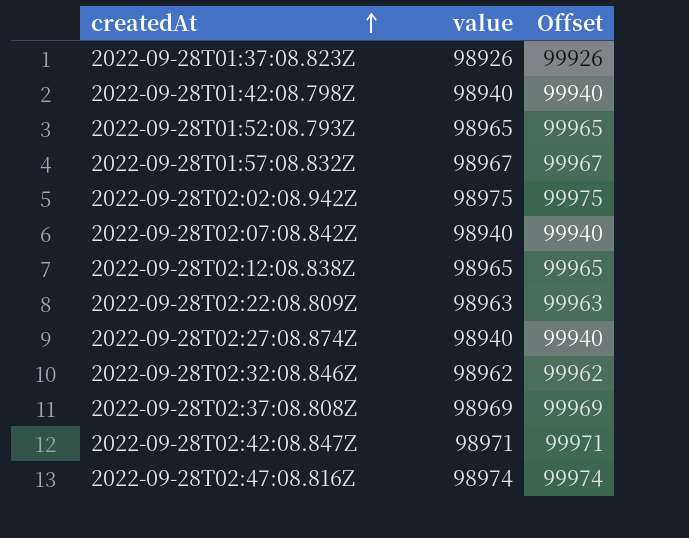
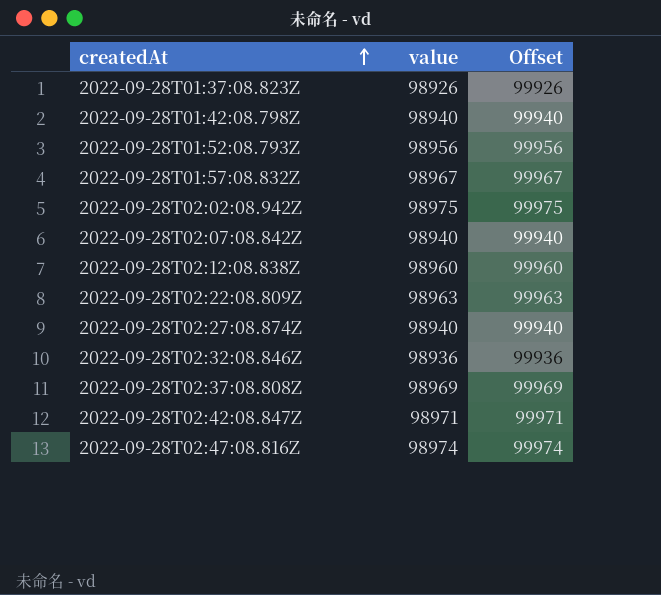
2022-09-28T01:52:08.793Z | value: 98965 -> 98956
2022-09-28T01:52:08.793Z | Offset: 99965 -> 99956
2022-09-28T02:12:08.838Z | value: 98965 -> 98960
2022-09-28T02:12:08.838Z | Offset: 99965 -> 99960
2022-09-28T02:32:08.846Z | value: 98962 -> 98936
2022-09-28T02:32:08.846Z | Offset: 99962 -> 99936

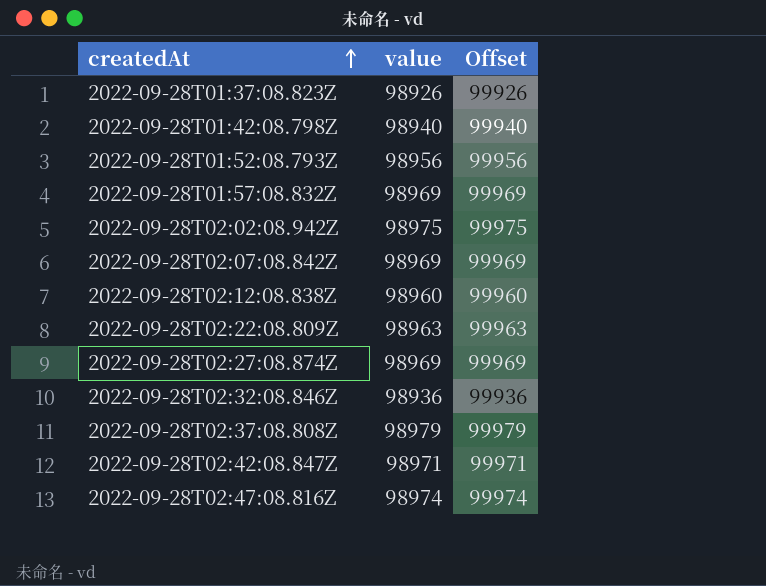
2022-09-28T01:57:08.832Z | value: 98967 -> 98969
2022-09-28T01:57:08.832Z | Offset: 99967 -> 99969
2022-09-28T02:07:08.842Z | value: 98940 -> 98969
2022-09-28T02:07:08.842Z | Offset: 99940 -> 99969
2022-09-28T02:27:08.874Z | value: 98940 -> 98969
2022-09-28T02:27:08.874Z | Offset: 99940 -> 99969
2022-09-28T02:37:08.808Z | value: 98969 -> 98979
2022-09-28T02:37:08.808Z | Offset: 99969 -> 99979

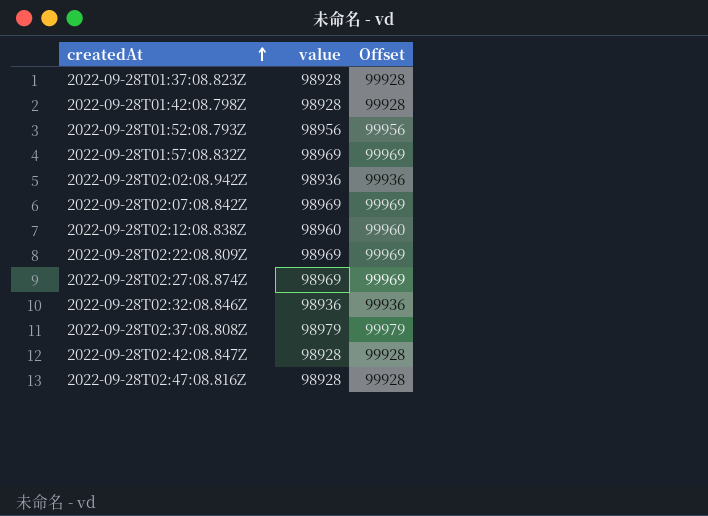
2022-09-28T01:37:08.823Z | value: 98926 -> 98928
2022-09-28T01:37:08.823Z | Offset: 99926 -> 99928
2022-09-28T01:42:08.798Z | value: 98940 -> 98928
2022-09-28T01:42:08.798Z | Offset: 99940 -> 99928
2022-09-28T02:02:08.942Z | value: 98975 -> 98936
2022-09-28T02:02:08.942Z | Offset: 99975 -> 99936
2022-09-28T02:22:08.809Z | value: 98963 -> 98969
2022-09-28T02:22:08.809Z | Offset: 99963 -> 99969
2022-09-28T02:42:08.847Z | value: 98971 -> 98928
2022-09-28T02:42:08.847Z | Offset: 99971 -> 99928
2022-09-28T02:47:08.816Z | value: 98974 -> 98928
2022-09-28T02:47:08.816Z | Offset: 99974 -> 99928

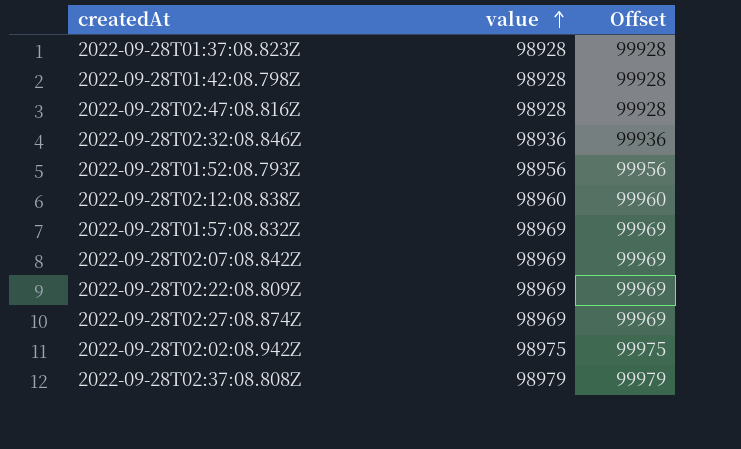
row order: createdAt ascending -> value ascending
row 2022-09-28T02:42:08.847Z: 98928 | 99928 -> none
2022-09-28T02:02:08.942Z | value: 98936 -> 98975
2022-09-28T02:02:08.942Z | Offset: 99936 -> 99975

